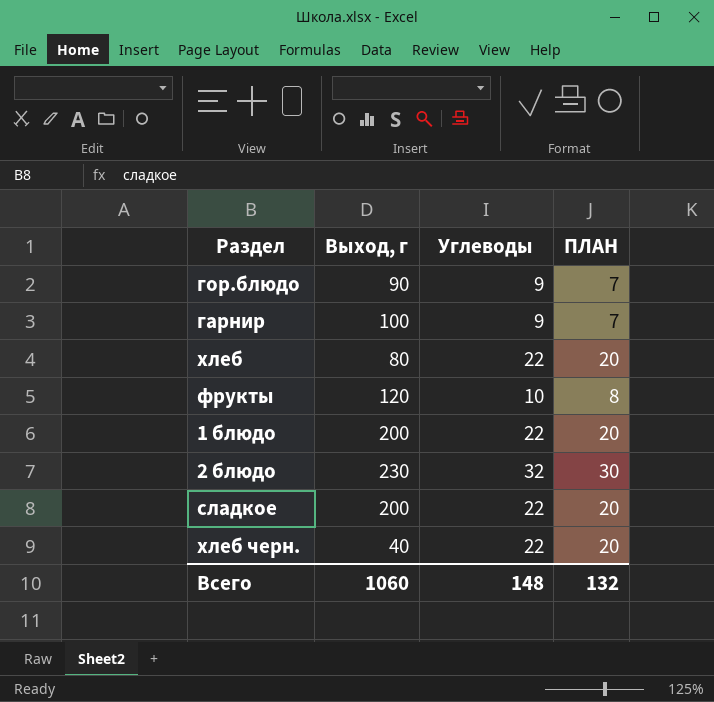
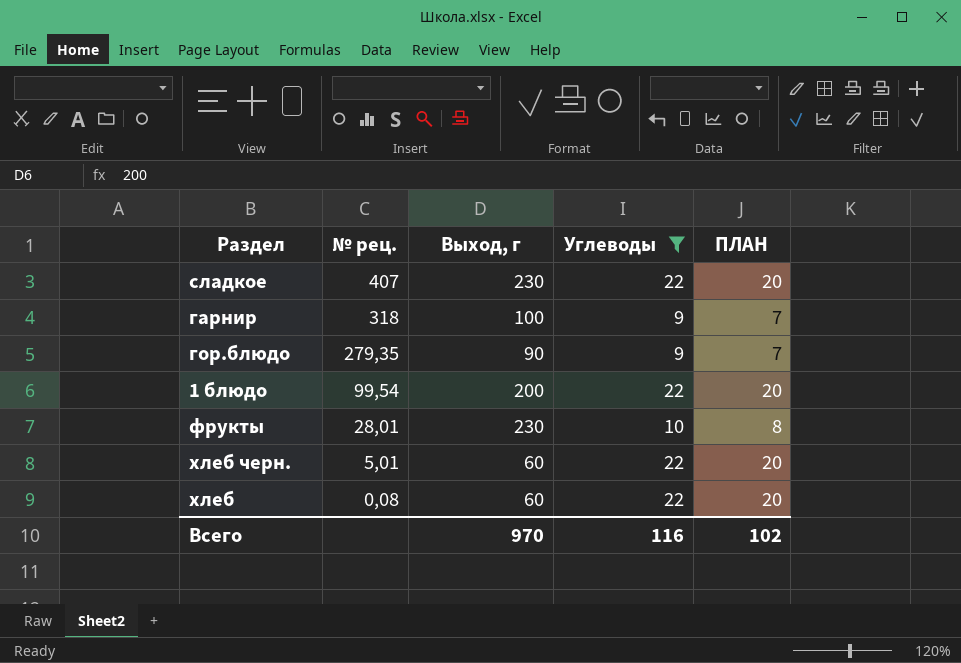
filter: none -> Углеводы != 32
row order: none -> № рец. descending
column № рец. | position: none -> 2
сладкое | Выход, г: 200 -> 230
фрукты | Выход, г: 120 -> 230
хлеб черн. | Выход, г: 40 -> 60
хлеб | Выход, г: 80 -> 60
Всего | Выход, г: 1060 -> 970
Всего | Углеводы: 148 -> 116
Всего | ПЛАН: 132 -> 102

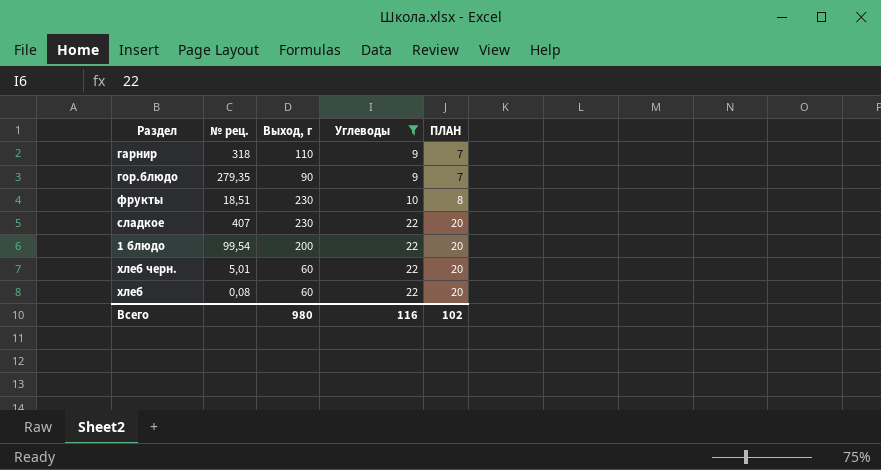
row order: № рец. descending -> Углеводы ascending
гарнир | Выход, г: 100 -> 110
фрукты | № рец.: 28,01 -> 18,51
Всего | Выход, г: 970 -> 980

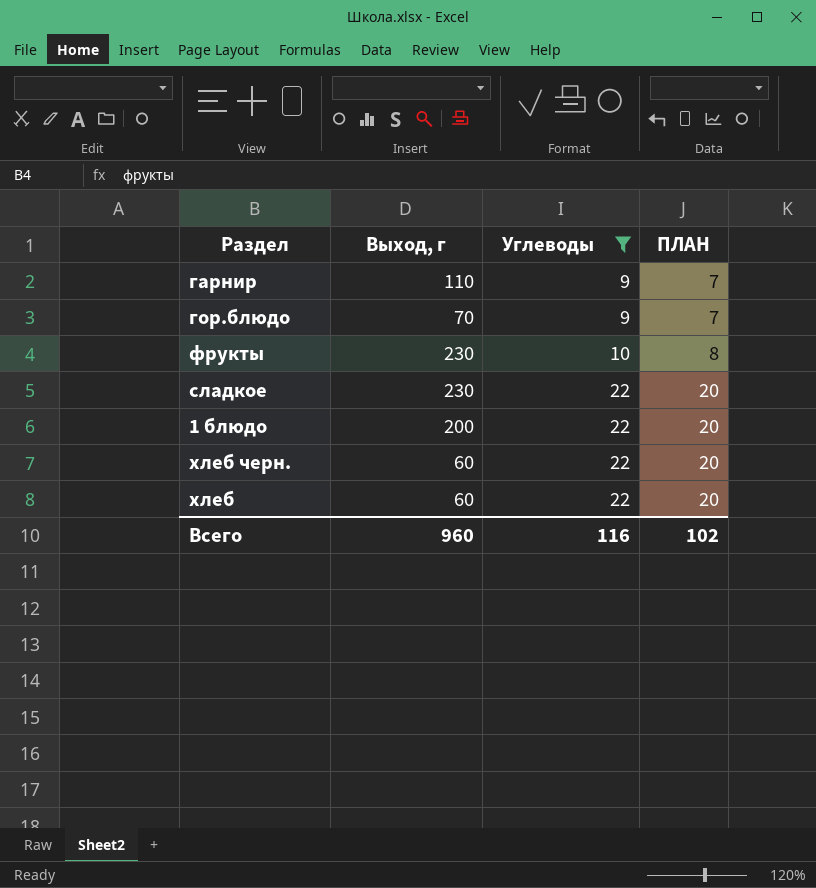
column № рец. | position: 2 -> none
гор.блюдо | Выход, г: 90 -> 70
Всего | Выход, г: 980 -> 960

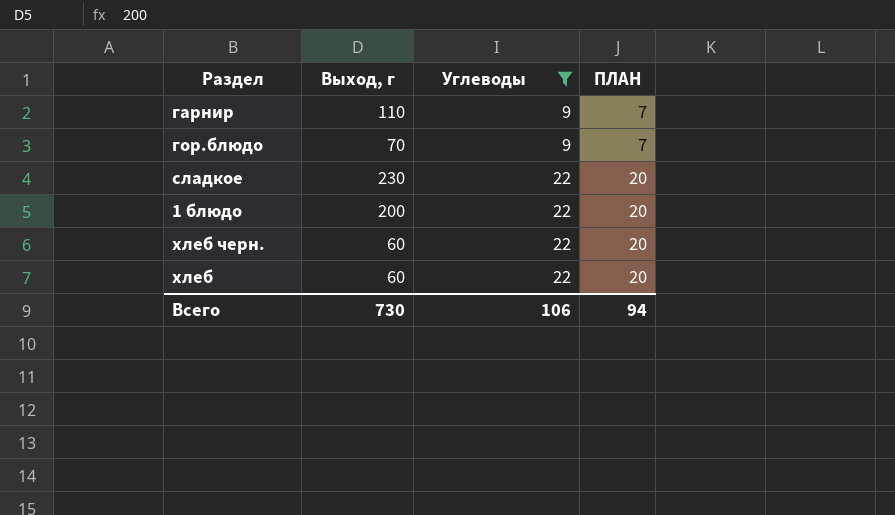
row фрукты: 230 | 10 | 8 -> none
Всего | Выход, г: 960 -> 730
Всего | Углеводы: 116 -> 106
Всего | ПЛАН: 102 -> 94

